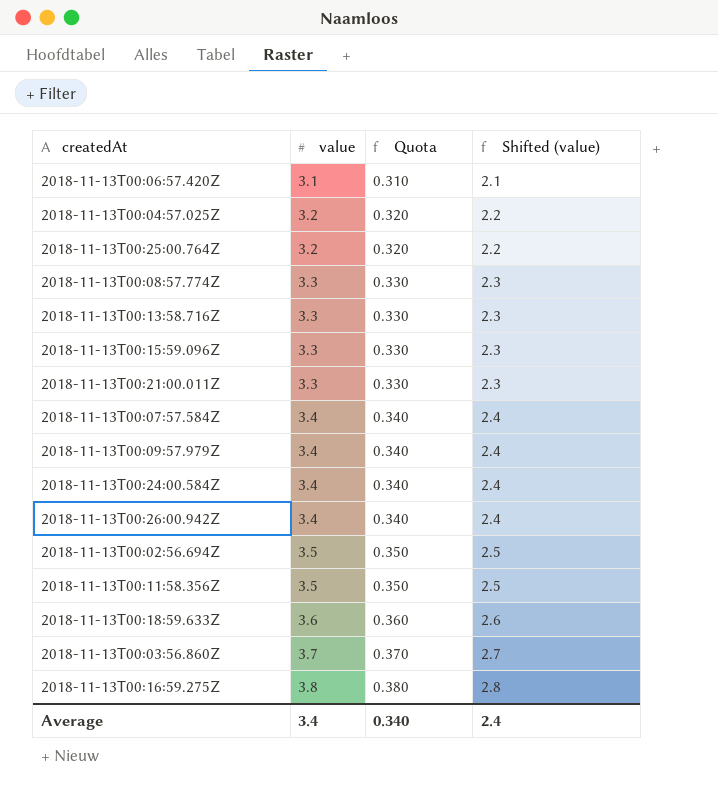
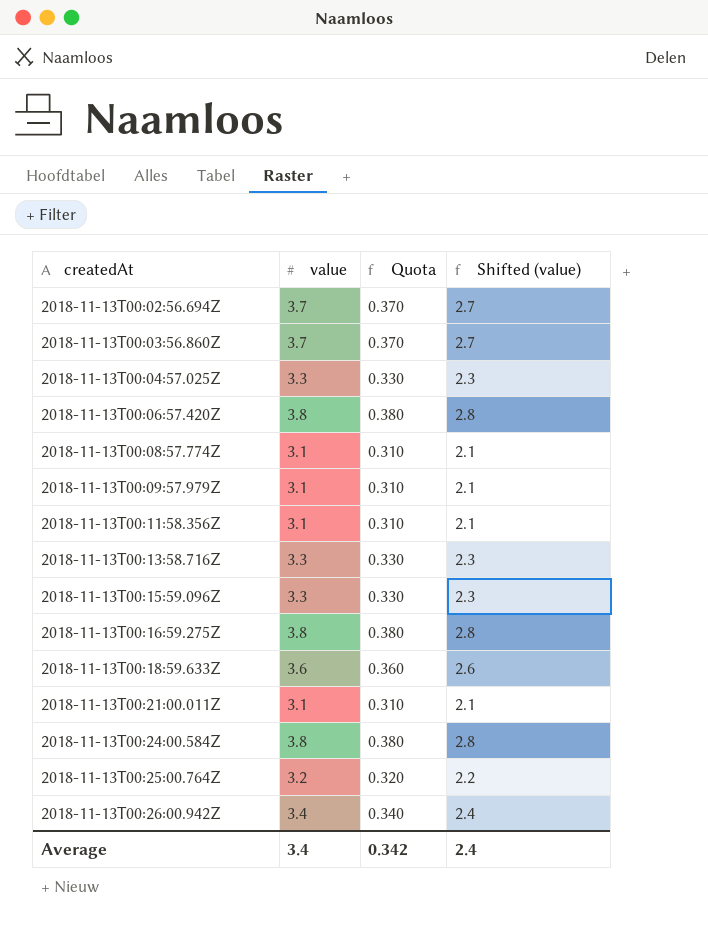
row order: value ascending -> createdAt ascending
row 2018-11-13T00:07:57.584Z: 3.4 | 0.340 | 2.4 -> none
2018-11-13T00:02:56.694Z | value: 3.5 -> 3.7
2018-11-13T00:02:56.694Z | Quota: 0.350 -> 0.370
2018-11-13T00:02:56.694Z | Shifted (value): 2.5 -> 2.7
2018-11-13T00:04:57.025Z | value: 3.2 -> 3.3
2018-11-13T00:04:57.025Z | Quota: 0.320 -> 0.330
2018-11-13T00:04:57.025Z | Shifted (value): 2.2 -> 2.3
2018-11-13T00:06:57.420Z | value: 3.1 -> 3.8
2018-11-13T00:06:57.420Z | Quota: 0.310 -> 0.380
2018-11-13T00:06:57.420Z | Shifted (value): 2.1 -> 2.8
2018-11-13T00:08:57.774Z | value: 3.3 -> 3.1
2018-11-13T00:08:57.774Z | Quota: 0.330 -> 0.310
2018-11-13T00:08:57.774Z | Shifted (value): 2.3 -> 2.1
2018-11-13T00:09:57.979Z | value: 3.4 -> 3.1
2018-11-13T00:09:57.979Z | Quota: 0.340 -> 0.310
2018-11-13T00:09:57.979Z | Shifted (value): 2.4 -> 2.1
2018-11-13T00:11:58.356Z | value: 3.5 -> 3.1
2018-11-13T00:11:58.356Z | Quota: 0.350 -> 0.310
2018-11-13T00:11:58.356Z | Shifted (value): 2.5 -> 2.1
2018-11-13T00:21:00.011Z | value: 3.3 -> 3.1
2018-11-13T00:21:00.011Z | Quota: 0.330 -> 0.310
2018-11-13T00:21:00.011Z | Shifted (value): 2.3 -> 2.1
2018-11-13T00:24:00.584Z | value: 3.4 -> 3.8
2018-11-13T00:24:00.584Z | Quota: 0.340 -> 0.380
2018-11-13T00:24:00.584Z | Shifted (value): 2.4 -> 2.8
Average | Quota: 0.340 -> 0.342

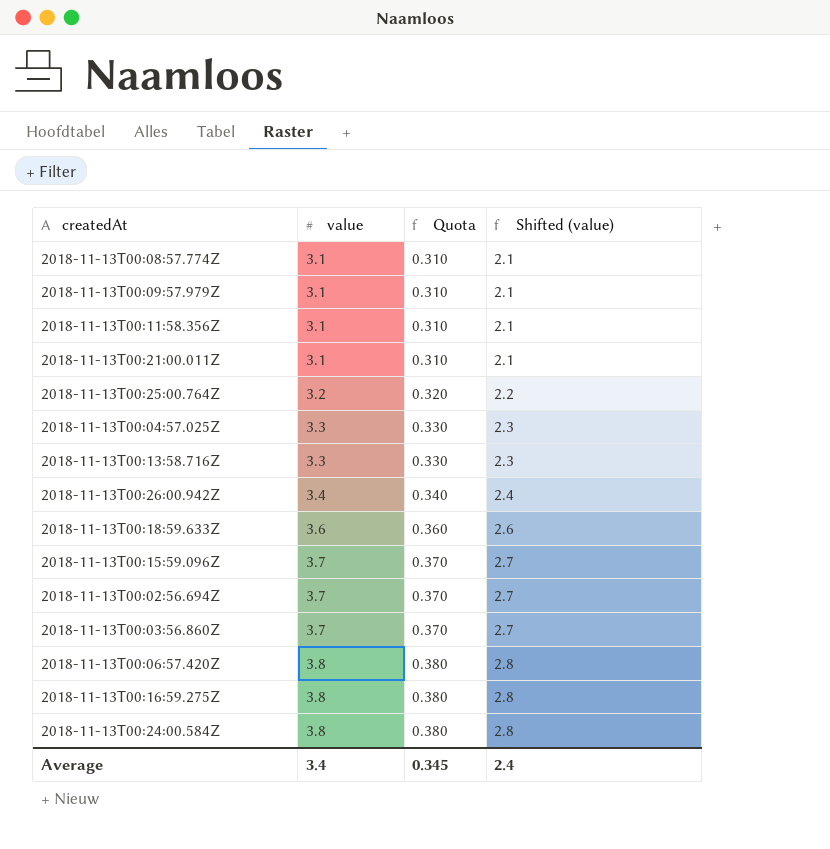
row order: createdAt ascending -> value ascending
2018-11-13T00:15:59.096Z | value: 3.3 -> 3.7
2018-11-13T00:15:59.096Z | Quota: 0.330 -> 0.370
2018-11-13T00:15:59.096Z | Shifted (value): 2.3 -> 2.7
Average | Quota: 0.342 -> 0.345

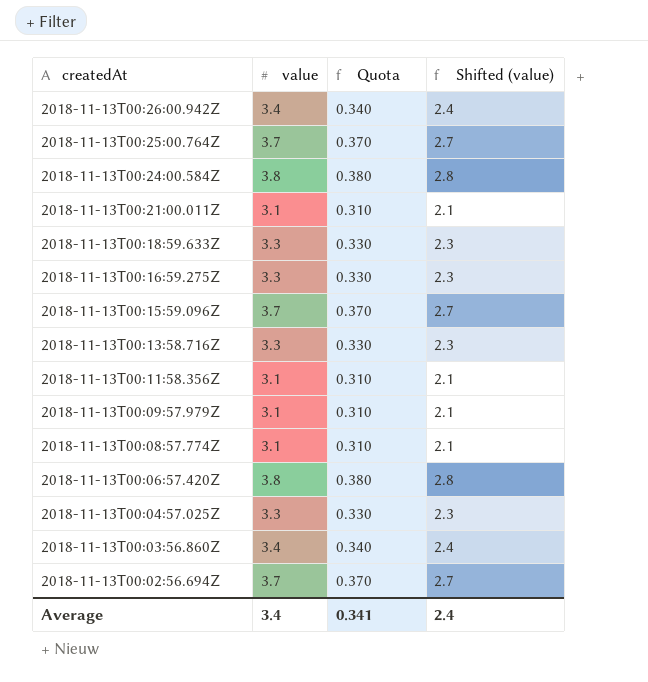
row order: value ascending -> createdAt descending
2018-11-13T00:25:00.764Z | value: 3.2 -> 3.7
2018-11-13T00:25:00.764Z | Quota: 0.320 -> 0.370
2018-11-13T00:25:00.764Z | Shifted (value): 2.2 -> 2.7
2018-11-13T00:18:59.633Z | value: 3.6 -> 3.3
2018-11-13T00:18:59.633Z | Quota: 0.360 -> 0.330
2018-11-13T00:18:59.633Z | Shifted (value): 2.6 -> 2.3
2018-11-13T00:16:59.275Z | value: 3.8 -> 3.3
2018-11-13T00:16:59.275Z | Quota: 0.380 -> 0.330
2018-11-13T00:16:59.275Z | Shifted (value): 2.8 -> 2.3
2018-11-13T00:03:56.860Z | value: 3.7 -> 3.4
2018-11-13T00:03:56.860Z | Quota: 0.370 -> 0.340
2018-11-13T00:03:56.860Z | Shifted (value): 2.7 -> 2.4
Average | Quota: 0.345 -> 0.341

